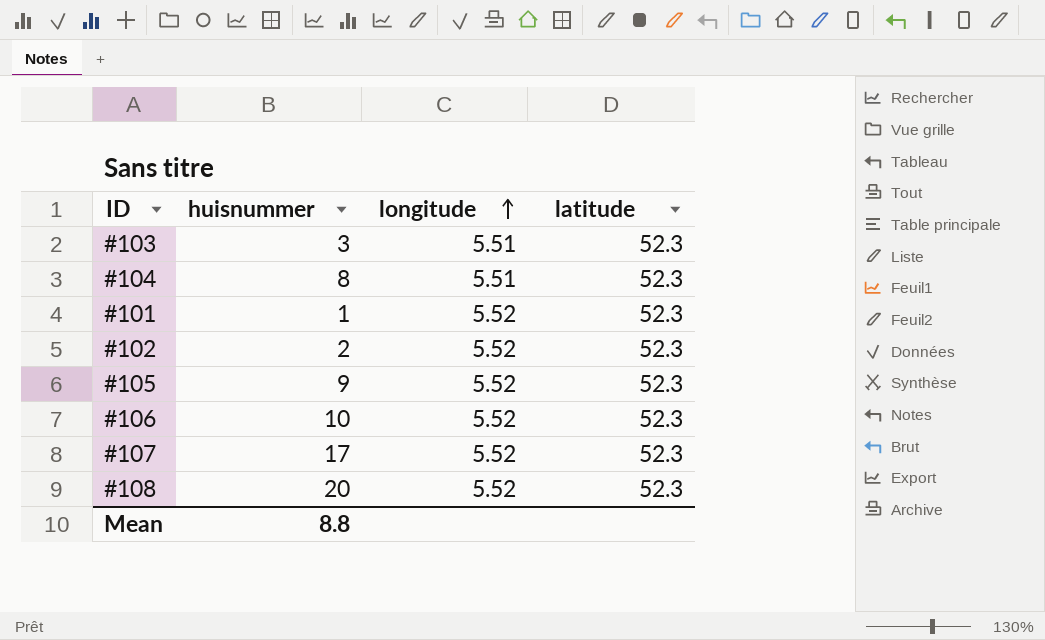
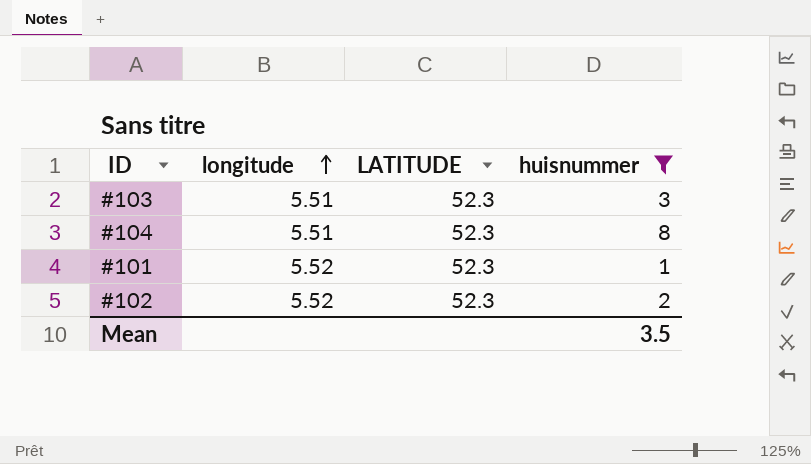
filter: none -> huisnummer <= 8
column name: latitude -> LATITUDE
column huisnummer | position: 2 -> 4
Mean | huisnummer: 8.8 -> 3.5

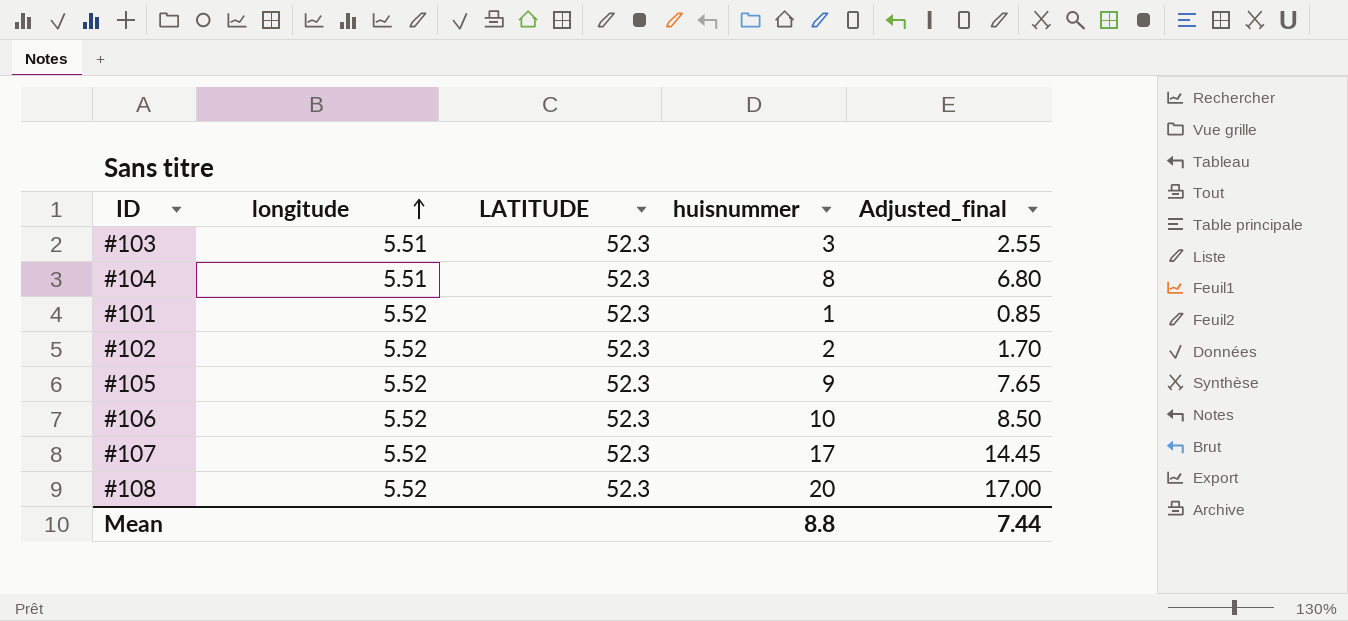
filter: huisnummer <= 8 -> none
column Adjusted_final | formula: none -> [huisnummer] * 0.85
Mean | huisnummer: 3.5 -> 8.8

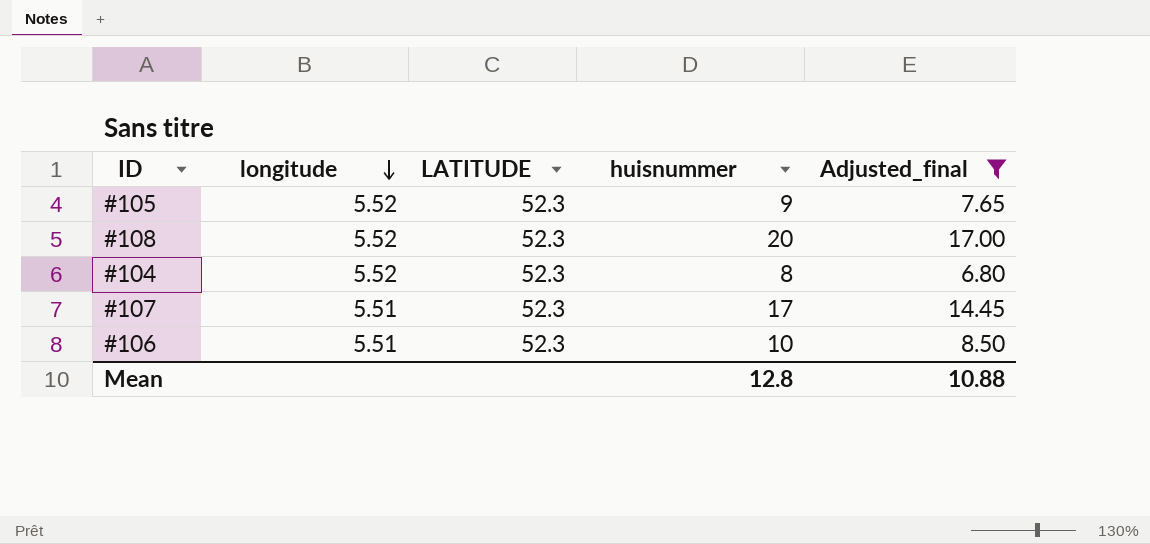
filter: none -> Adjusted_final >= 6.80
row order: longitude ascending -> longitude descending
#104 | longitude: 5.51 -> 5.52
#107 | longitude: 5.52 -> 5.51
#106 | longitude: 5.52 -> 5.51
Mean | huisnummer: 8.8 -> 12.8
Mean | Adjusted_final: 7.44 -> 10.88

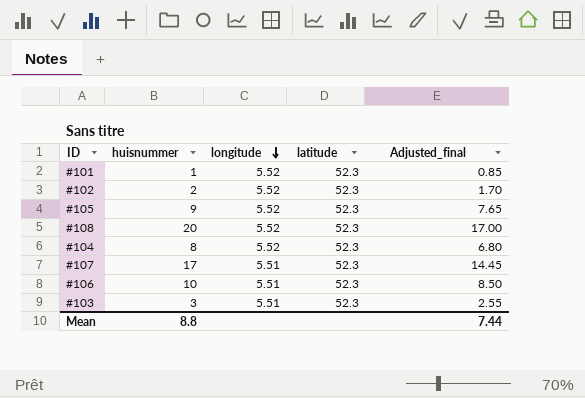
filter: Adjusted_final >= 6.80 -> none
column huisnummer | position: 4 -> 2
column name: LATITUDE -> latitude
Mean | huisnummer: 12.8 -> 8.8
Mean | Adjusted_final: 10.88 -> 7.44

